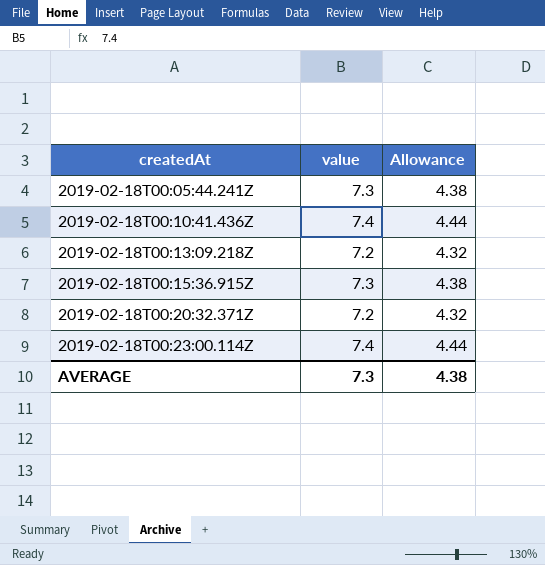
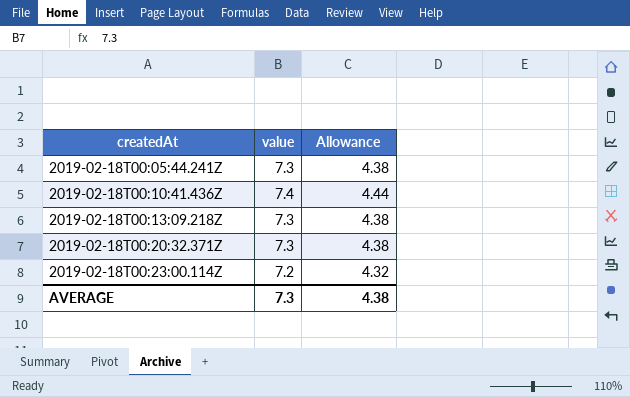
row 2019-02-18T00:15:36.915Z: 7.3 | 4.38 -> none
2019-02-18T00:13:09.218Z | value: 7.2 -> 7.3
2019-02-18T00:13:09.218Z | Allowance: 4.32 -> 4.38
2019-02-18T00:20:32.371Z | value: 7.2 -> 7.3
2019-02-18T00:20:32.371Z | Allowance: 4.32 -> 4.38
2019-02-18T00:23:00.114Z | value: 7.4 -> 7.2
2019-02-18T00:23:00.114Z | Allowance: 4.44 -> 4.32

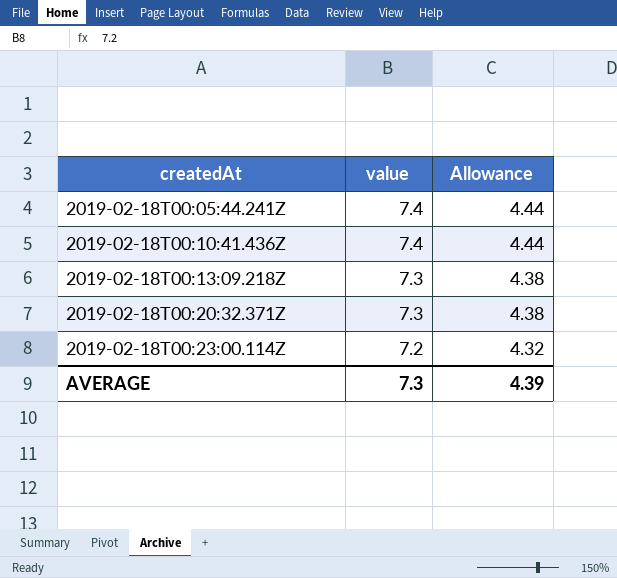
2019-02-18T00:05:44.241Z | value: 7.3 -> 7.4
2019-02-18T00:05:44.241Z | Allowance: 4.38 -> 4.44
AVERAGE | Allowance: 4.38 -> 4.39

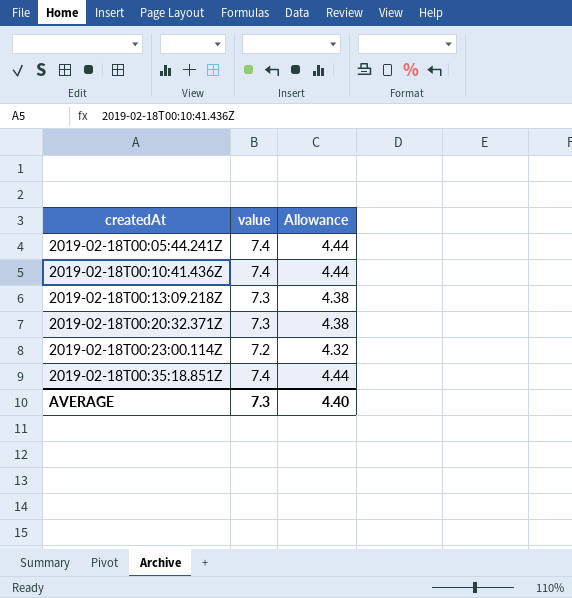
row 2019-02-18T00:35:18.851Z: none -> 7.4 | 4.44
AVERAGE | Allowance: 4.39 -> 4.40

